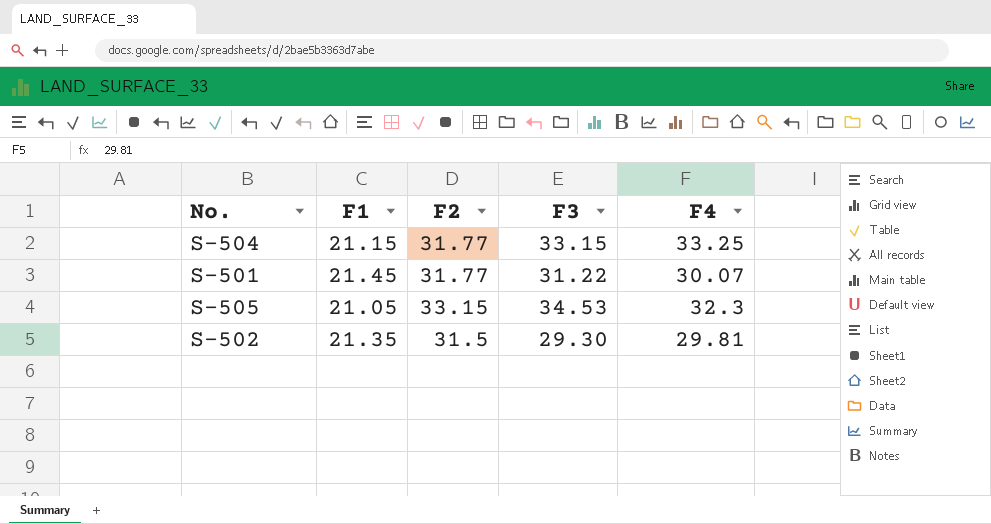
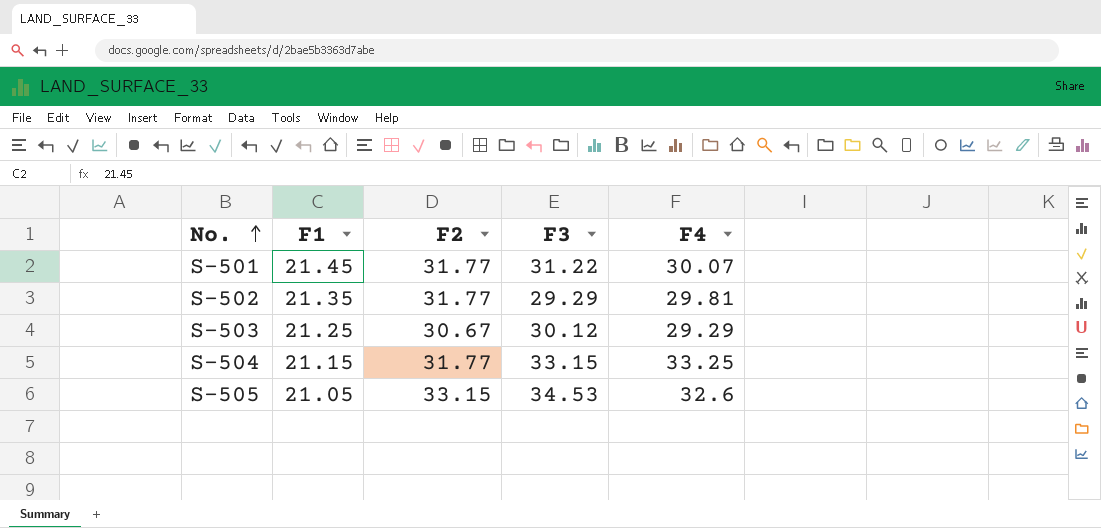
row order: none -> No. ascending
S-502 | F2: 31.5 -> 31.77
S-502 | F3: 29.30 -> 29.29
row S-503: none -> 21.25 | 30.67 | 30.12 | 29.29
S-505 | F4: 32.3 -> 32.6

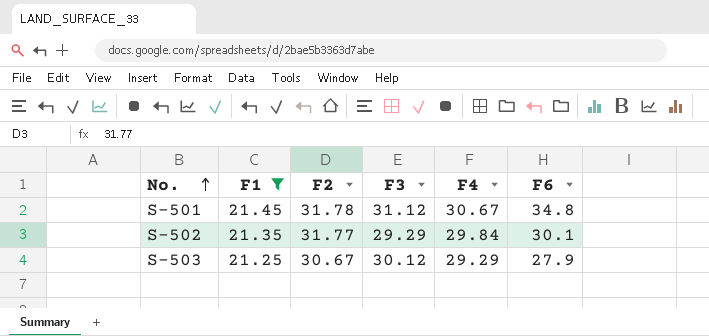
filter: none -> F1 >= 21.25
column F6 | position: none -> 6
S-501 | F2: 31.77 -> 31.78
S-501 | F3: 31.22 -> 31.12
S-501 | F4: 30.07 -> 30.67
S-502 | F4: 29.81 -> 29.84

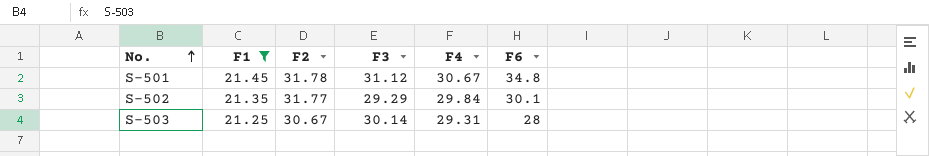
S-503 | F3: 30.12 -> 30.14
S-503 | F4: 29.29 -> 29.31
S-503 | F6: 27.9 -> 28

